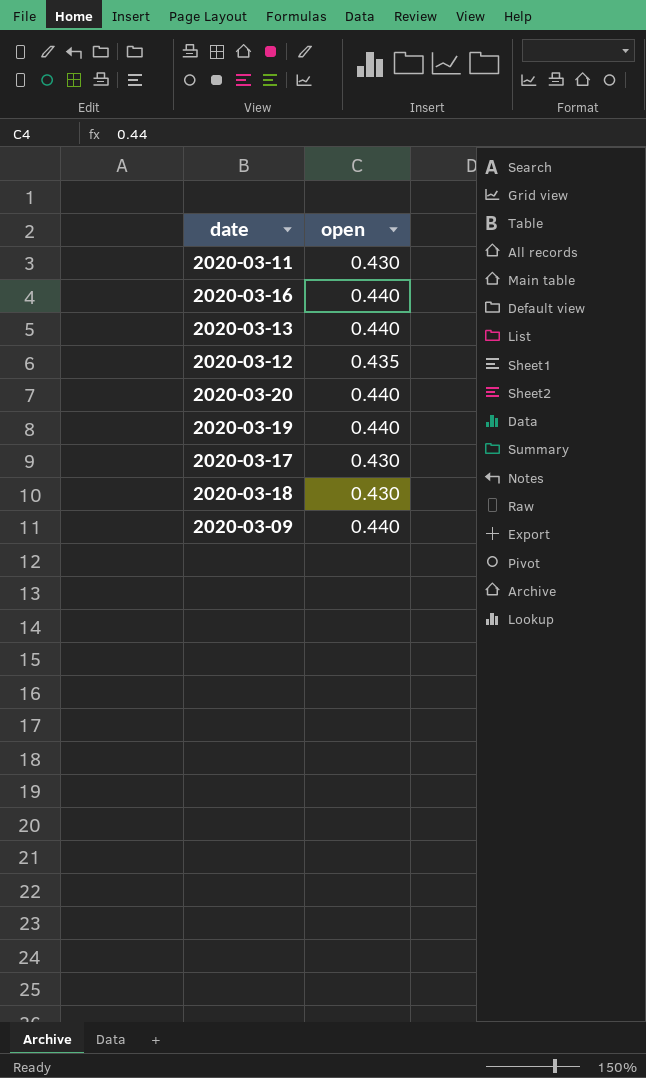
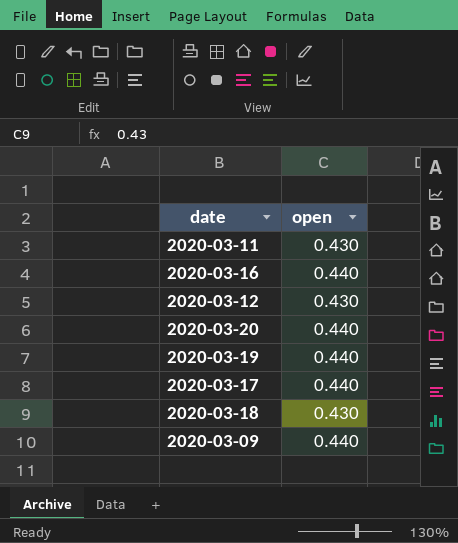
row 2020-03-13: 0.440 -> none
2020-03-12 | open: 0.435 -> 0.430
2020-03-17 | open: 0.430 -> 0.440

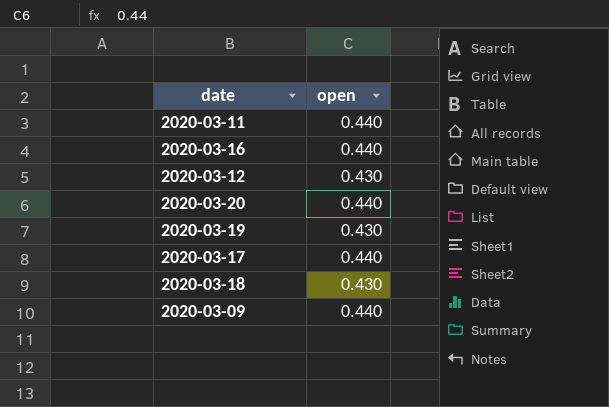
2020-03-11 | open: 0.430 -> 0.440
2020-03-19 | open: 0.440 -> 0.430

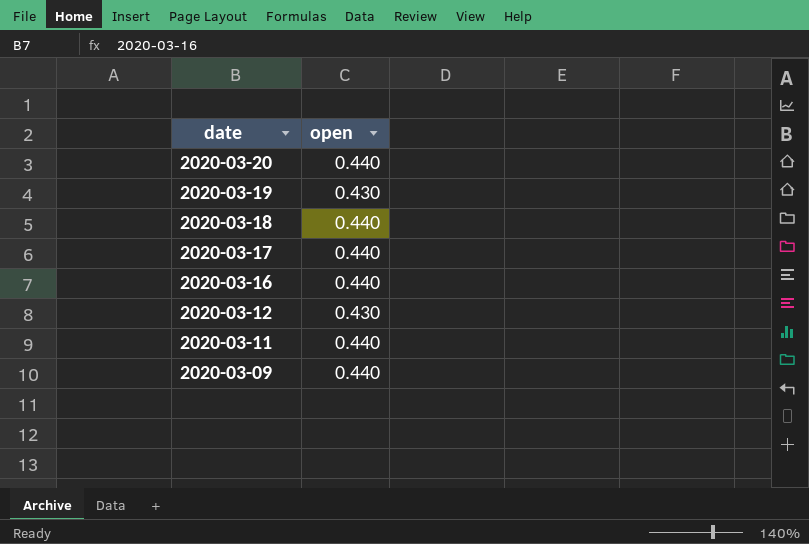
row order: none -> date descending
2020-03-18 | open: 0.430 -> 0.440

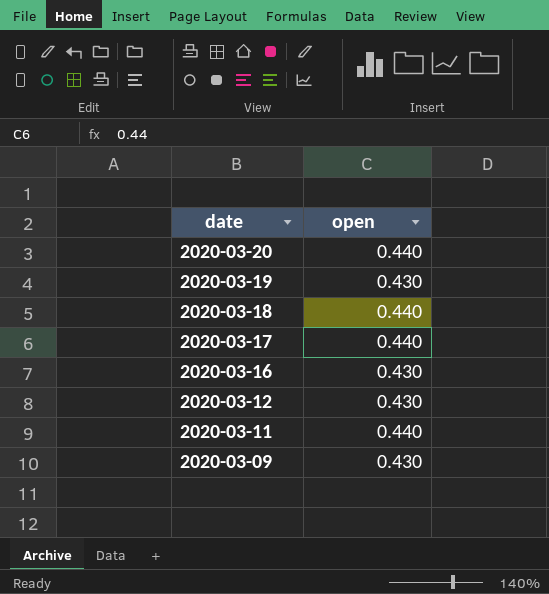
2020-03-16 | open: 0.440 -> 0.430
2020-03-09 | open: 0.440 -> 0.430

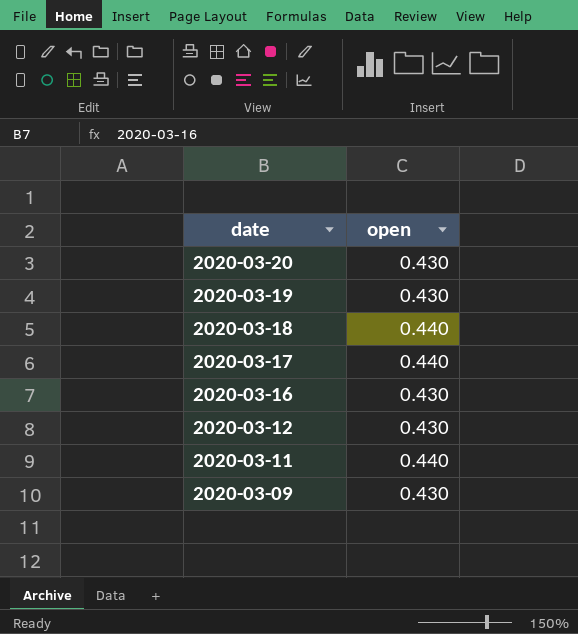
2020-03-20 | open: 0.440 -> 0.430

